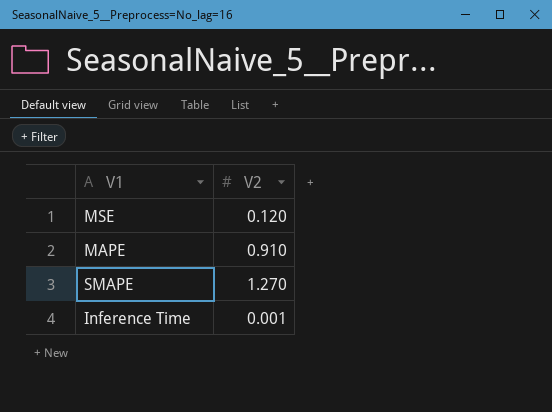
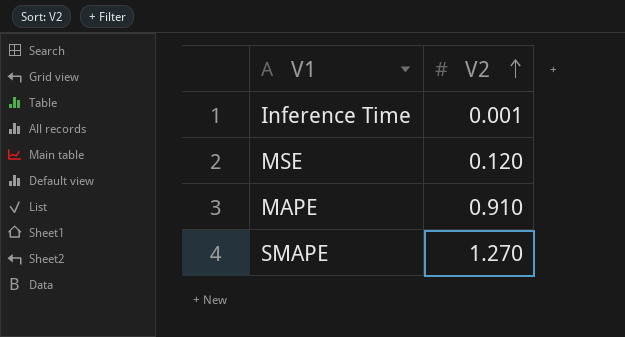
row order: none -> V2 ascending

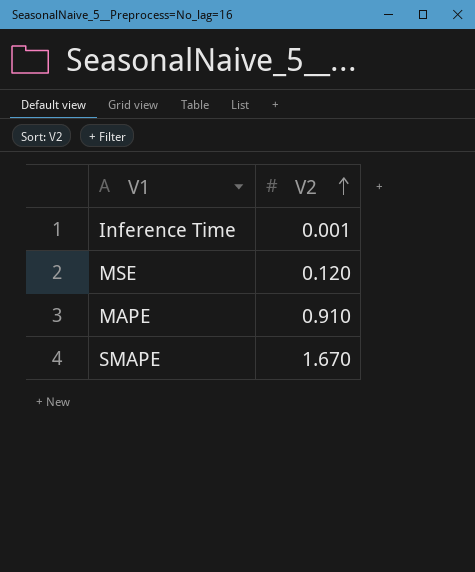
SMAPE | V2: 1.270 -> 1.670

